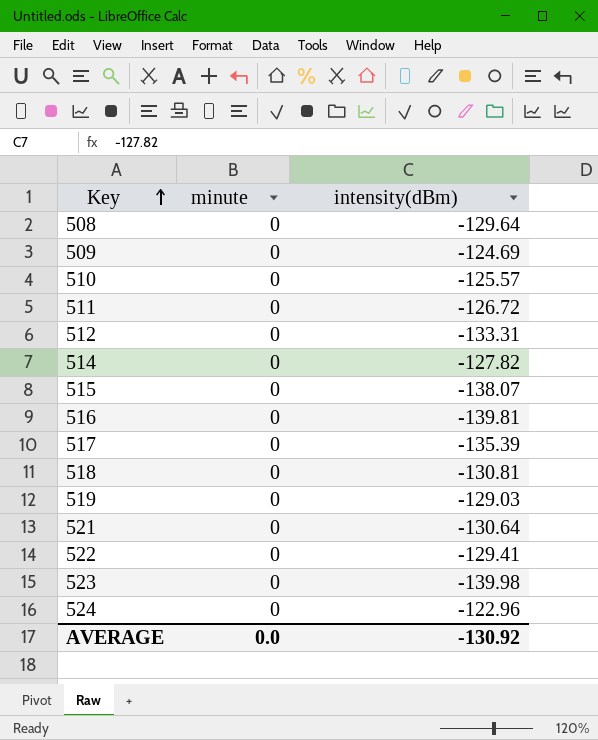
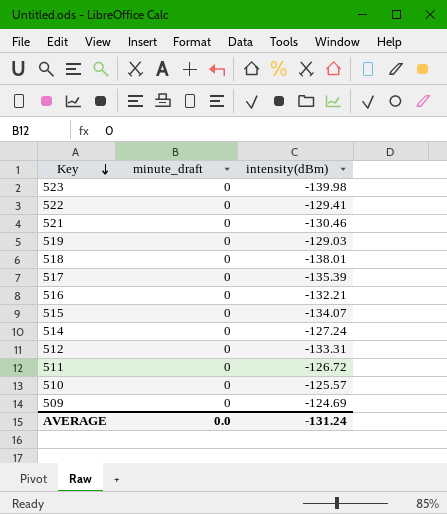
row order: Key ascending -> Key descending
column name: minute -> minute_draft
row 508: 0 | -129.64 -> none
row 524: 0 | -122.96 -> none
521 | intensity(dBm): -130.64 -> -130.46
518 | intensity(dBm): -130.81 -> -138.01
516 | intensity(dBm): -139.81 -> -132.21
515 | intensity(dBm): -138.07 -> -134.07
514 | intensity(dBm): -127.82 -> -127.24
AVERAGE | intensity(dBm): -130.92 -> -131.24

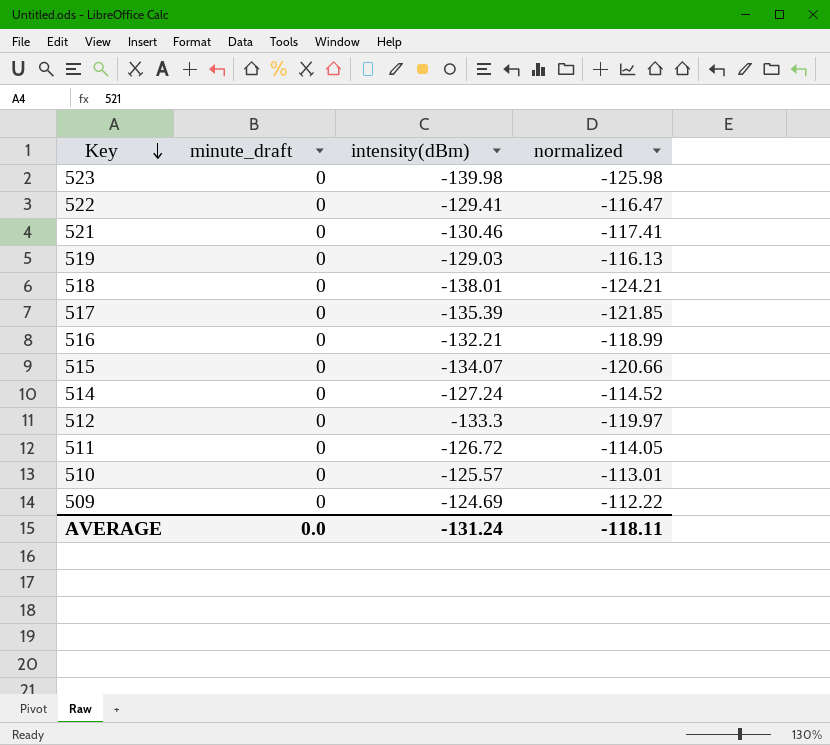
column normalized | formula: none -> [intensity(dBm)] * 0.9
512 | intensity(dBm): -133.31 -> -133.3

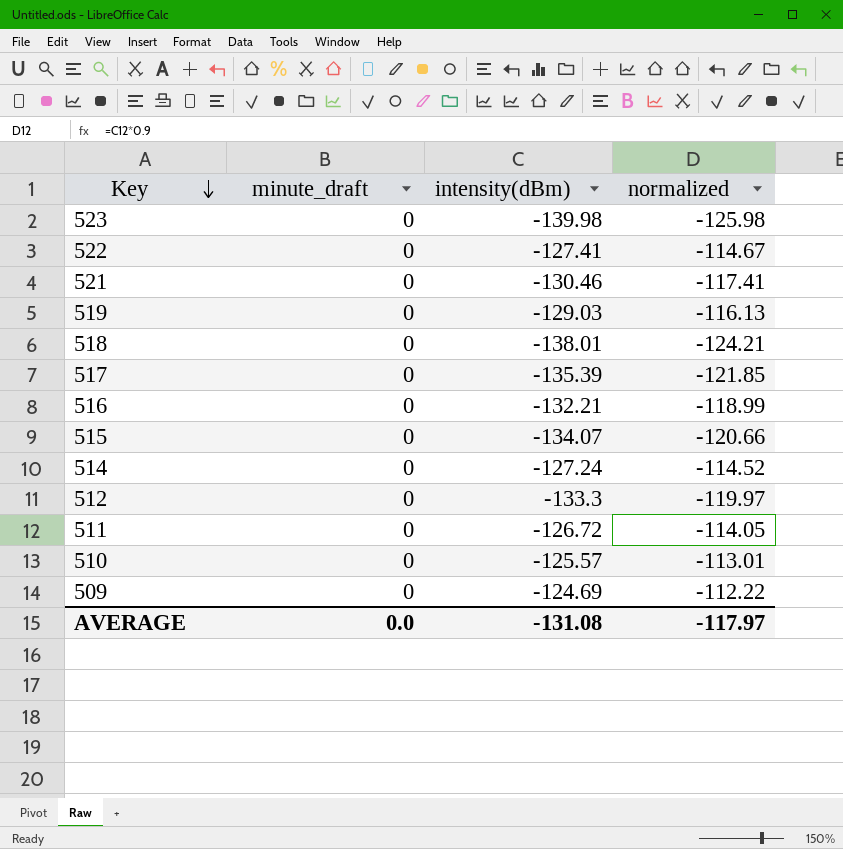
522 | intensity(dBm): -129.41 -> -127.41
522 | normalized: -116.47 -> -114.67
AVERAGE | intensity(dBm): -131.24 -> -131.08
AVERAGE | normalized: -118.11 -> -117.97

